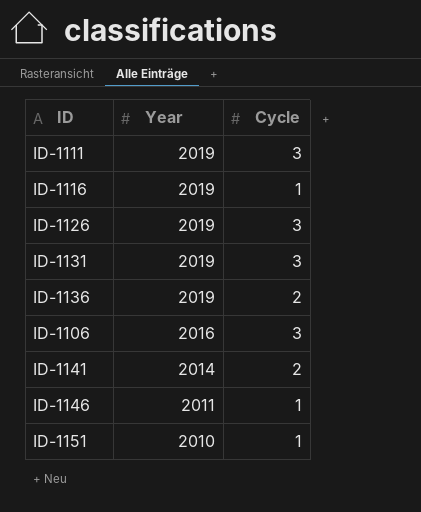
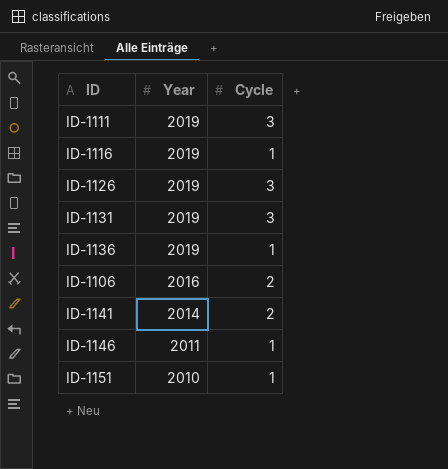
ID-1136 | Cycle: 2 -> 1
ID-1106 | Cycle: 3 -> 2

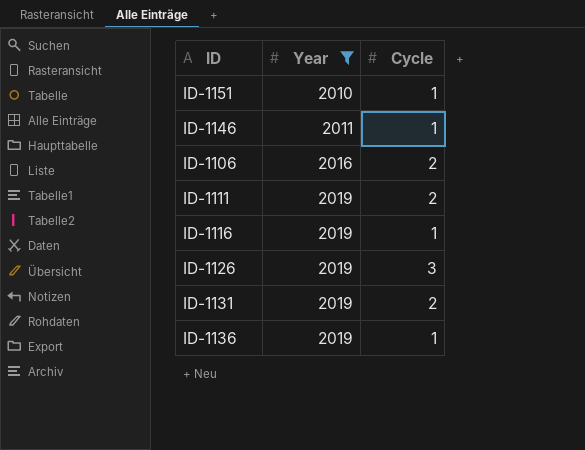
filter: none -> Year != 2014
row order: Year descending -> Year ascending
ID-1111 | Cycle: 3 -> 2
ID-1131 | Cycle: 3 -> 2

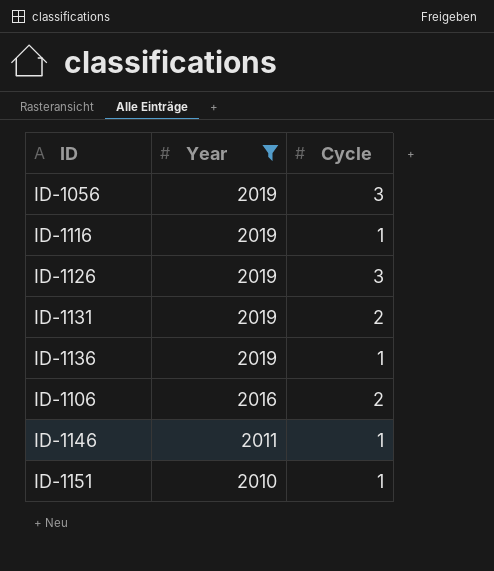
row order: Year ascending -> Year descending
row ID-1111: 2019 | 2 -> none
row ID-1056: none -> 2019 | 3

